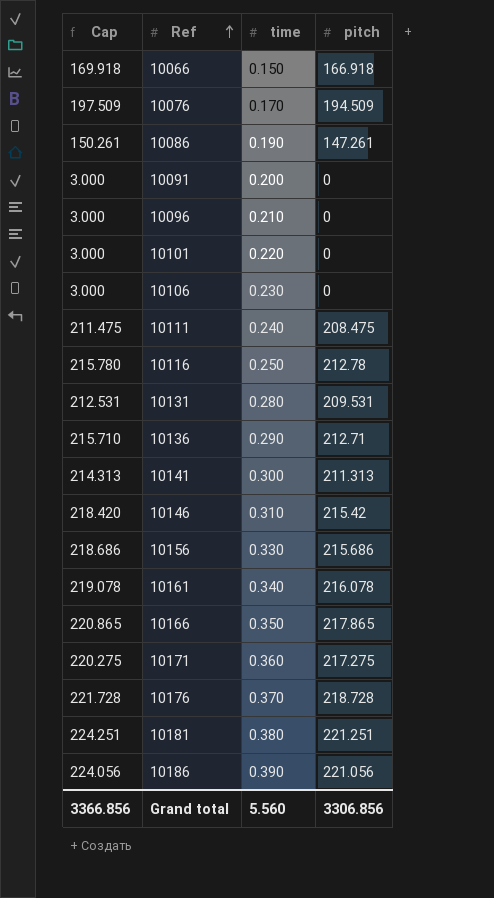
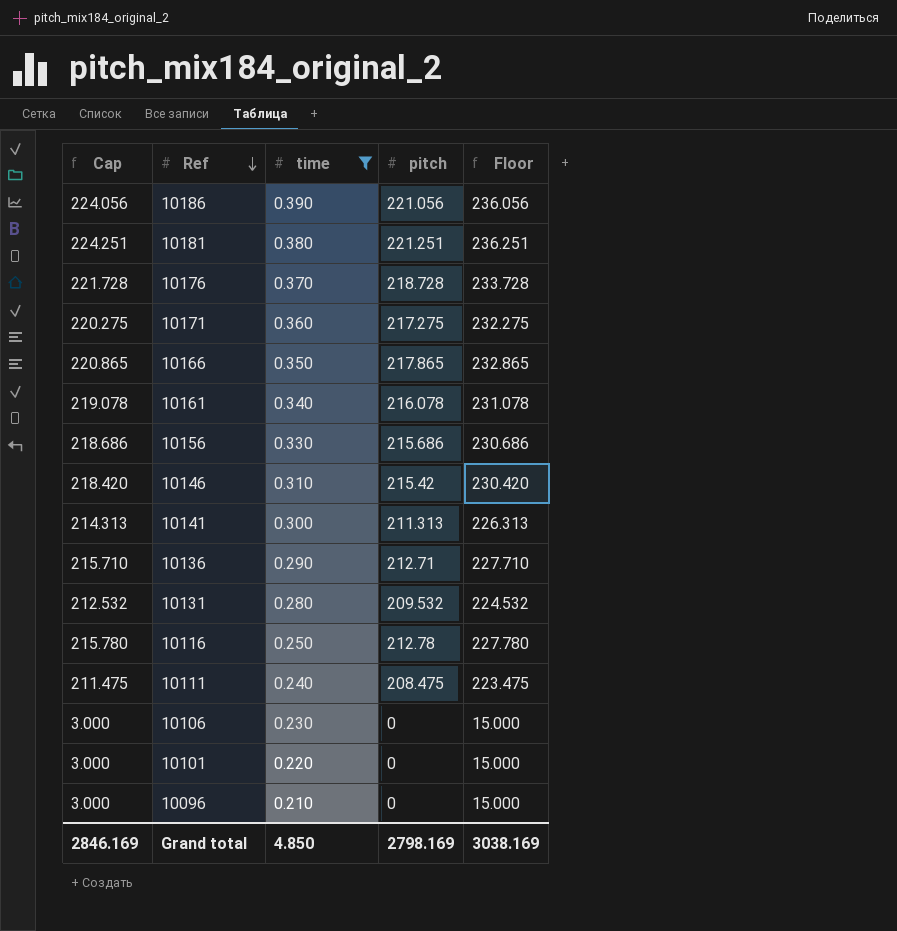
filter: none -> time >= 0.210
row order: Ref ascending -> Ref descending
column Floor | formula: none -> [pitch] + 15
10131 | Cap: 212.531 -> 212.532
10131 | pitch: 209.531 -> 209.532
Grand total | Cap: 3366.856 -> 2846.169
Grand total | time: 5.560 -> 4.850
Grand total | pitch: 3306.856 -> 2798.169

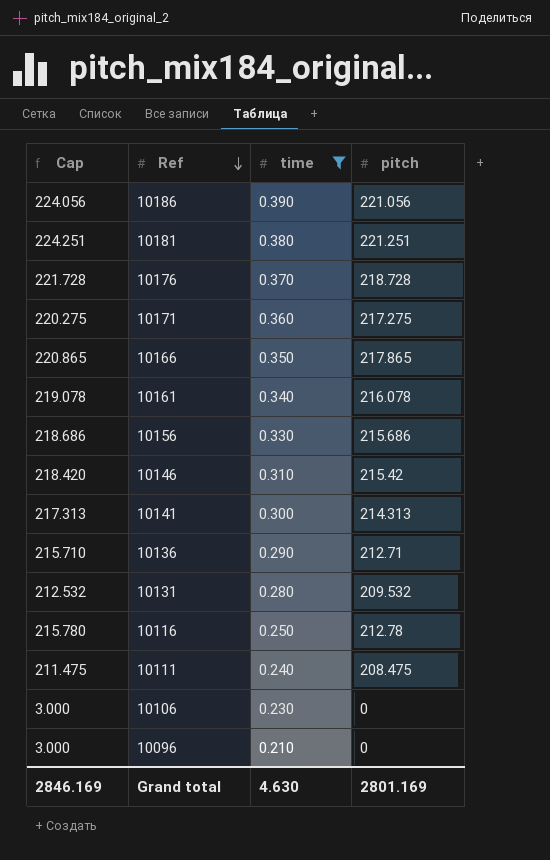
column Floor | formula: [pitch] + 15 -> none
row 10101: 3.000 | 0.220 | 0 | 15.000 -> none
10141 | Cap: 214.313 -> 217.313
10141 | pitch: 211.313 -> 214.313
Grand total | time: 4.850 -> 4.630
Grand total | pitch: 2798.169 -> 2801.169

